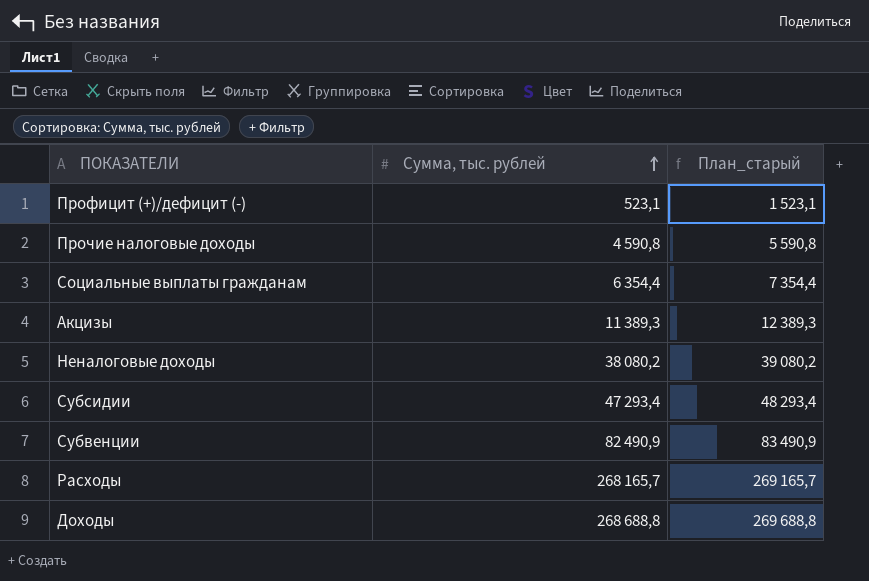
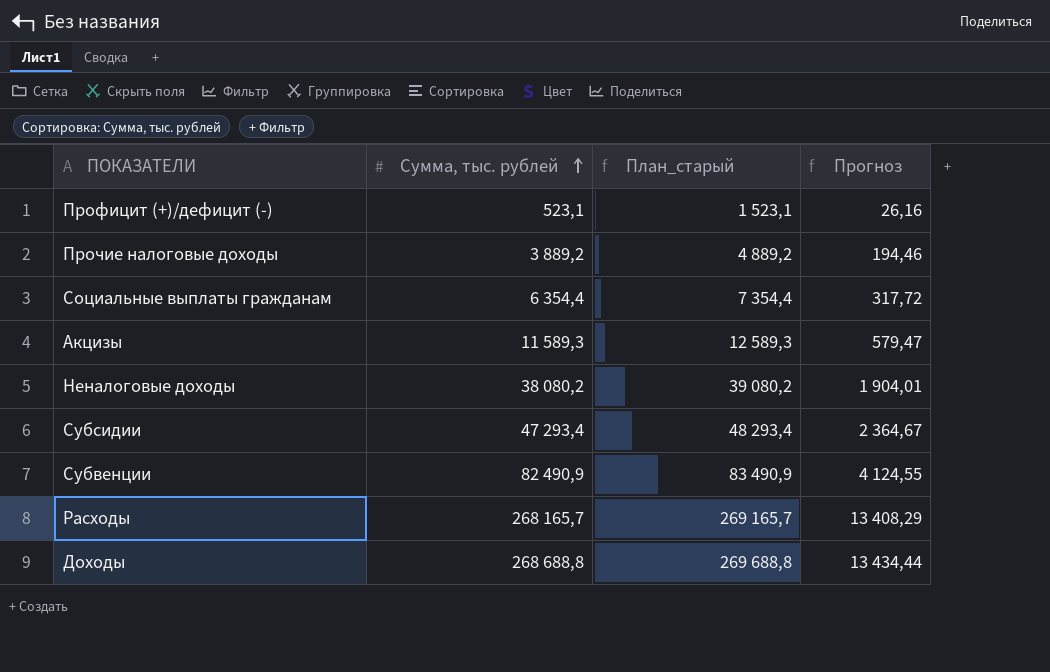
column Прогноз | formula: none -> [Сумма, тыс. рублей] * 0,05
Прочие налоговые доходы | Сумма, тыс. рублей: 4 590,8 -> 3 889,2
Прочие налоговые доходы | План_старый: 5 590,8 -> 4 889,2
Акцизы | Сумма, тыс. рублей: 11 389,3 -> 11 589,3
Акцизы | План_старый: 12 389,3 -> 12 589,3

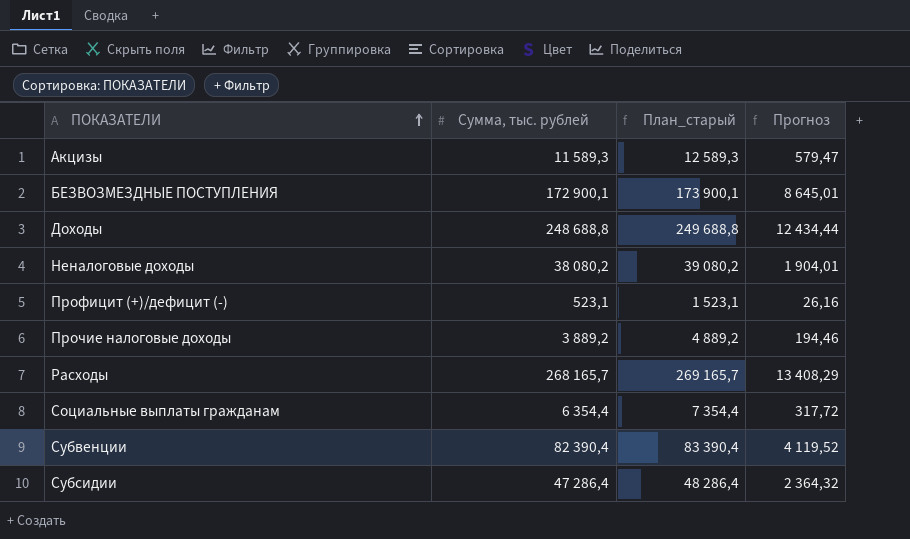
row order: Сумма, тыс. рублей ascending -> ПОКАЗАТЕЛИ ascending
row БЕЗВОЗМЕЗДНЫЕ ПОСТУПЛЕНИЯ: none -> 172 900,1 | 173 900,1 | 8 645,01
Доходы | Сумма, тыс. рублей: 268 688,8 -> 248 688,8
Доходы | План_старый: 269 688,8 -> 249 688,8
Доходы | Прогноз: 13 434,44 -> 12 434,44
Субвенции | Сумма, тыс. рублей: 82 490,9 -> 82 390,4
Субвенции | План_старый: 83 490,9 -> 83 390,4
Субвенции | Прогноз: 4 124,55 -> 4 119,52
Субсидии | Сумма, тыс. рублей: 47 293,4 -> 47 286,4
Субсидии | План_старый: 48 293,4 -> 48 286,4
Субсидии | Прогноз: 2 364,67 -> 2 364,32

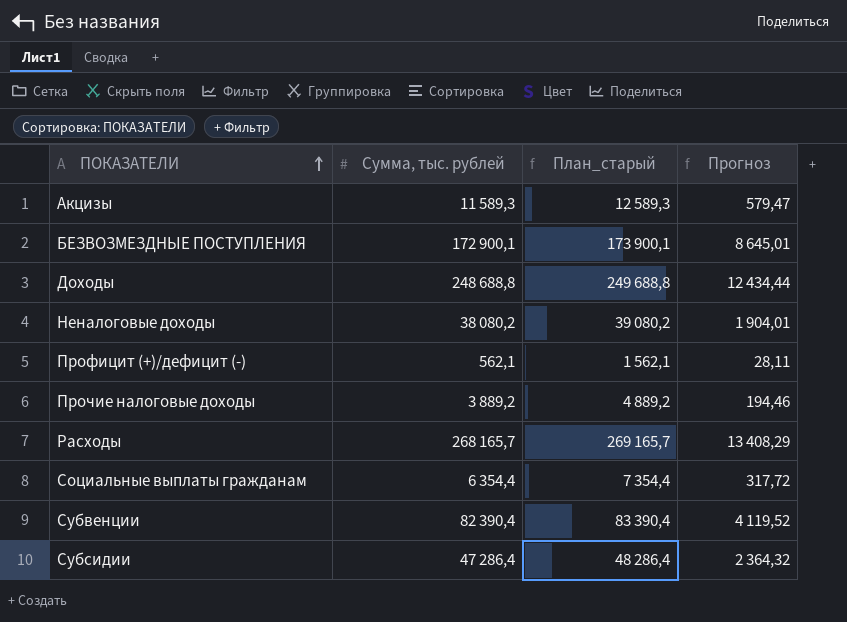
Профицит (+)/дефицит (-) | Сумма, тыс. рублей: 523,1 -> 562,1
Профицит (+)/дефицит (-) | План_старый: 1 523,1 -> 1 562,1
Профицит (+)/дефицит (-) | Прогноз: 26,16 -> 28,11

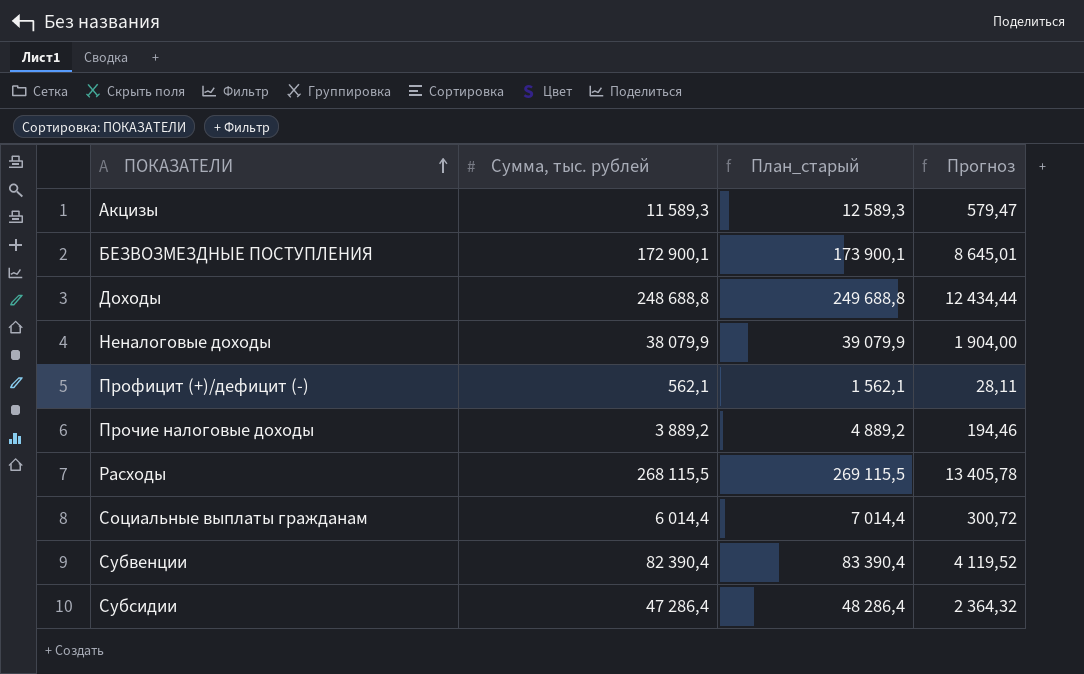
Неналоговые доходы | Сумма, тыс. рублей: 38 080,2 -> 38 079,9
Неналоговые доходы | План_старый: 39 080,2 -> 39 079,9
Неналоговые доходы | Прогноз: 1 904,01 -> 1 904,00
Расходы | Сумма, тыс. рублей: 268 165,7 -> 268 115,5
Расходы | План_старый: 269 165,7 -> 269 115,5
Расходы | Прогноз: 13 408,29 -> 13 405,78
Социальные выплаты гражданам | Сумма, тыс. рублей: 6 354,4 -> 6 014,4
Социальные выплаты гражданам | План_старый: 7 354,4 -> 7 014,4
Социальные выплаты гражданам | Прогноз: 317,72 -> 300,72

